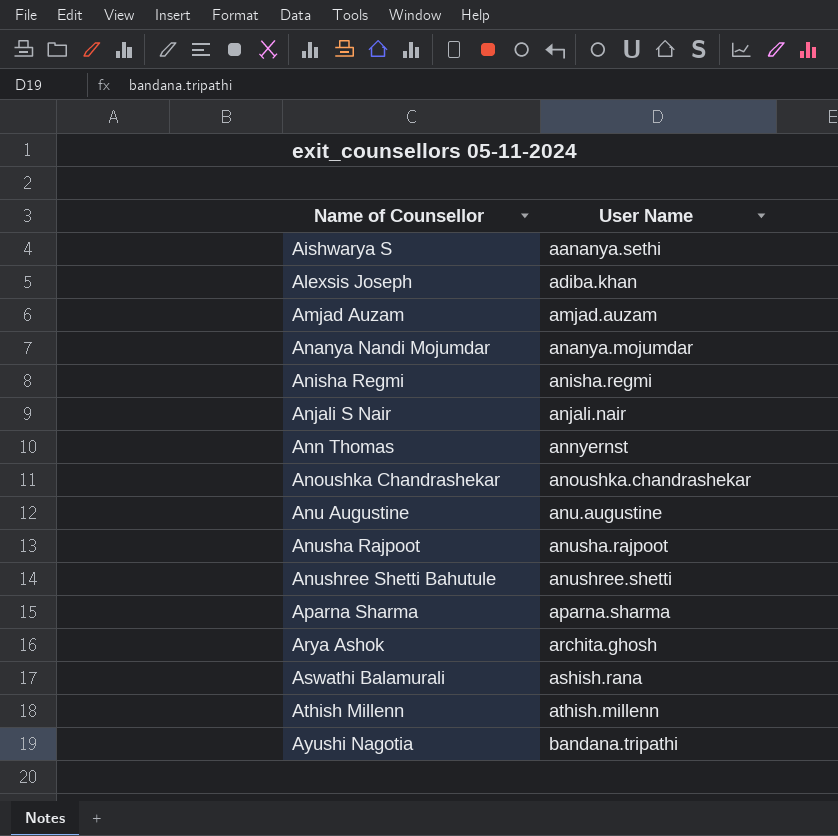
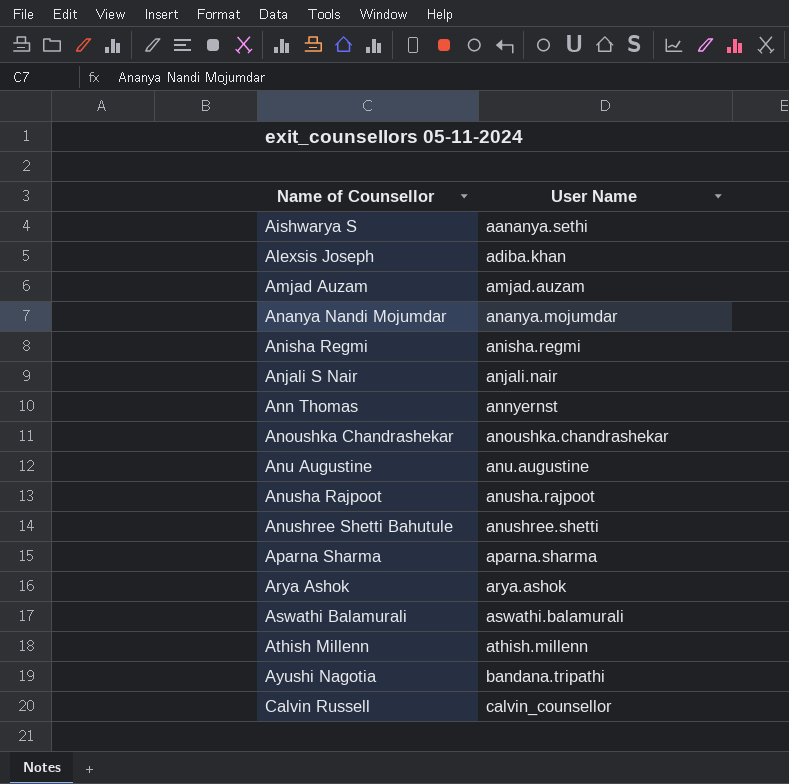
Arya Ashok | User Name: archita.ghosh -> arya.ashok
Aswathi Balamurali | User Name: ashish.rana -> aswathi.balamurali
row Calvin Russell: none -> calvin_counsellor

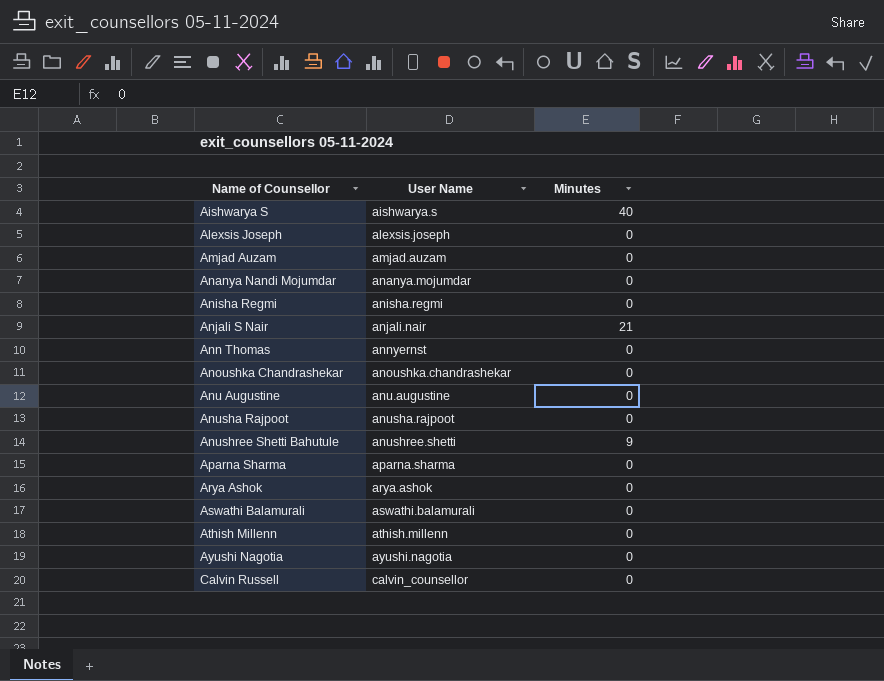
column Minutes | position: none -> 3
Aishwarya S | User Name: aananya.sethi -> aishwarya.s
Alexsis Joseph | User Name: adiba.khan -> alexsis.joseph
Ayushi Nagotia | User Name: bandana.tripathi -> ayushi.nagotia

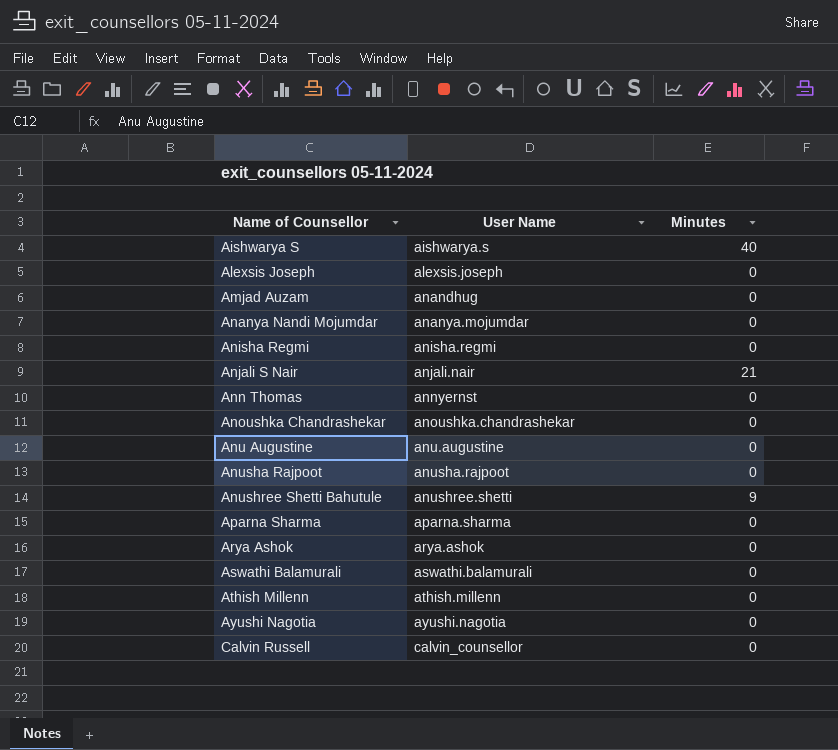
Amjad Auzam | User Name: amjad.auzam -> anandhug

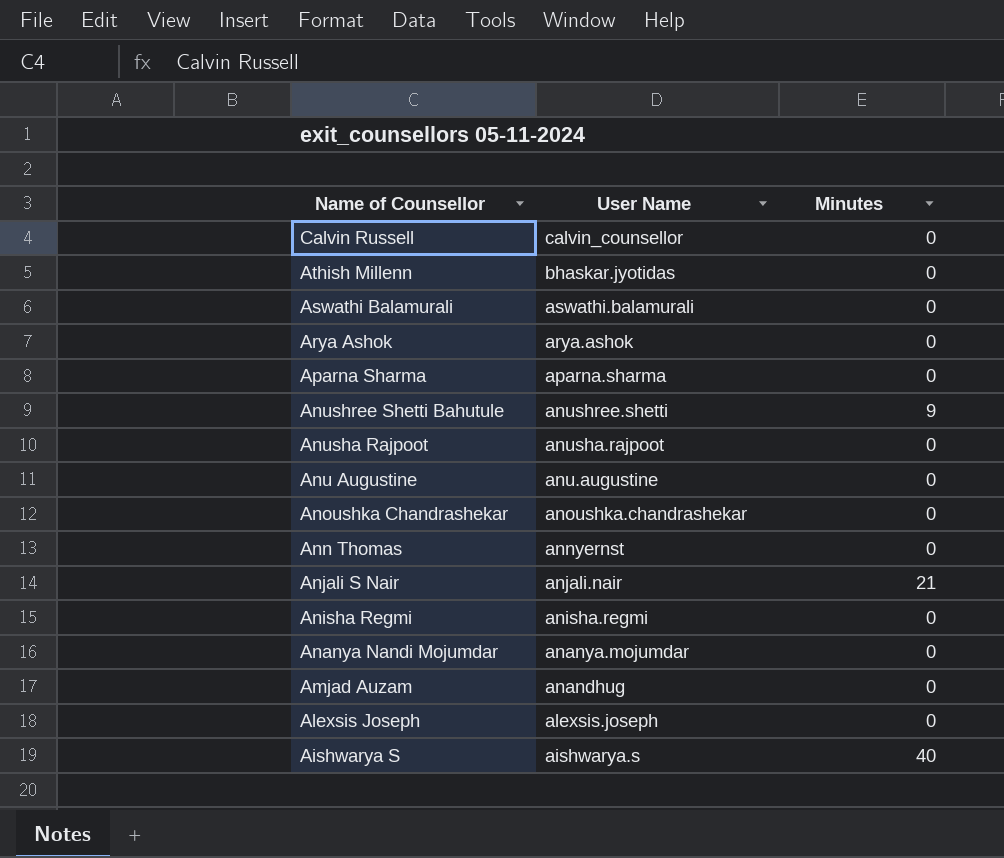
row order: Name of Counsellor ascending -> Name of Counsellor descending
row Ayushi Nagotia: ayushi.nagotia | 0 -> none
Athish Millenn | User Name: athish.millenn -> bhaskar.jyotidas

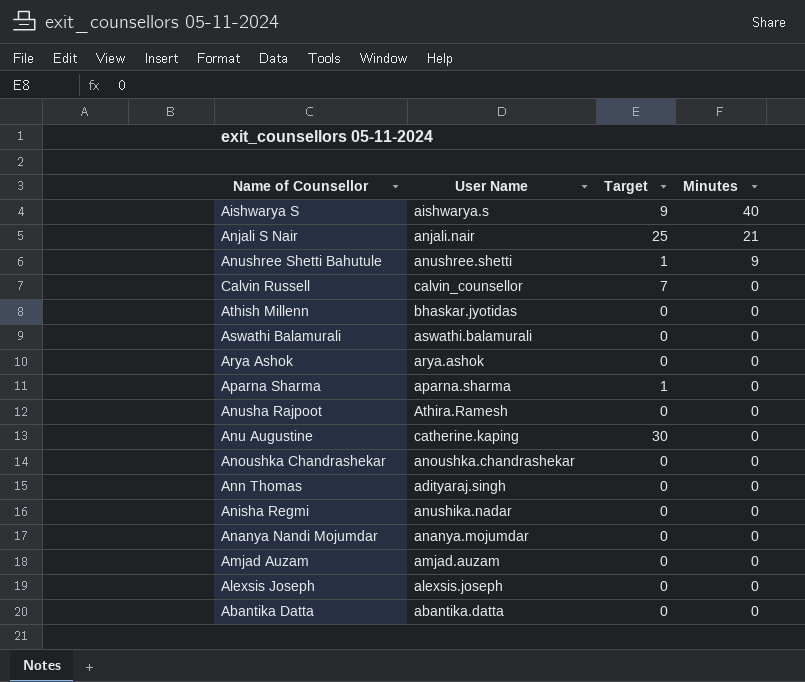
row order: Name of Counsellor descending -> Minutes descending
column Target | position: none -> 3
Anusha Rajpoot | User Name: anusha.rajpoot -> Athira.Ramesh
Anu Augustine | User Name: anu.augustine -> catherine.kaping
Ann Thomas | User Name: annyernst -> adityaraj.singh
Anisha Regmi | User Name: anisha.regmi -> anushika.nadar
Amjad Auzam | User Name: anandhug -> amjad.auzam
row Abantika Datta: none -> abantika.datta | 0 | 0

